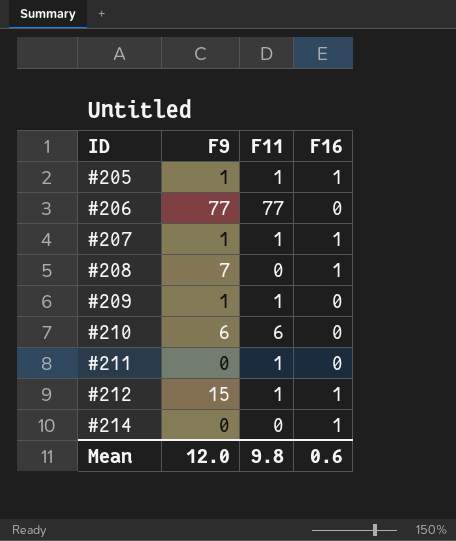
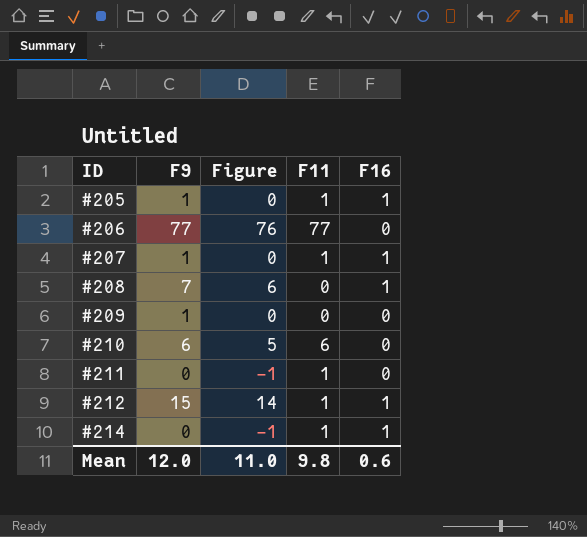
column Figure | formula: none -> [F9] - 1
#209 | F11: 1 -> 0
#214 | F11: 0 -> 1

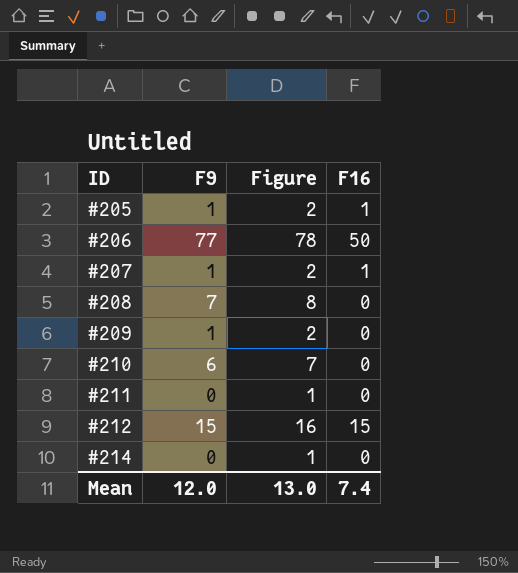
column F11 | position: 4 -> none
column Figure | formula: [F9] - 1 -> [F9] + 1
#206 | F16: 0 -> 50
#208 | F16: 1 -> 0
#212 | F16: 1 -> 15
#214 | F16: 1 -> 0
Mean | Figure: 11.0 -> 13.0
Mean | F16: 0.6 -> 7.4

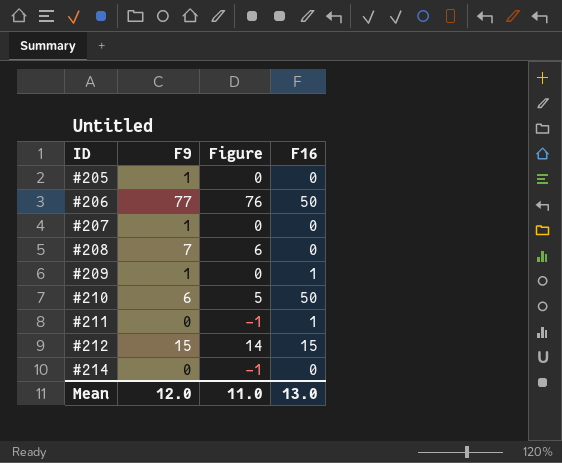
column Figure | formula: [F9] + 1 -> [F9] - 1
#205 | F16: 1 -> 0
#207 | F16: 1 -> 0
#209 | F16: 0 -> 1
#210 | F16: 0 -> 50
#211 | F16: 0 -> 1
Mean | Figure: 13.0 -> 11.0
Mean | F16: 7.4 -> 13.0

